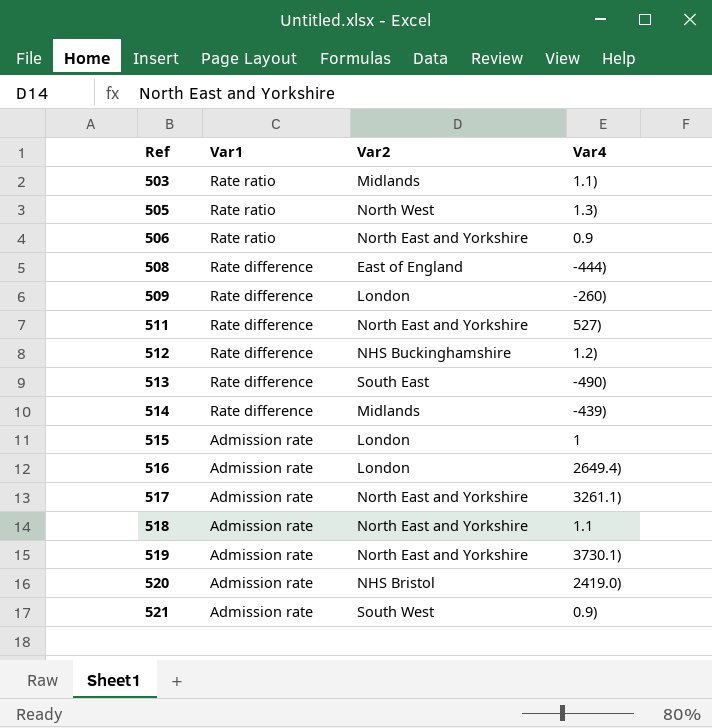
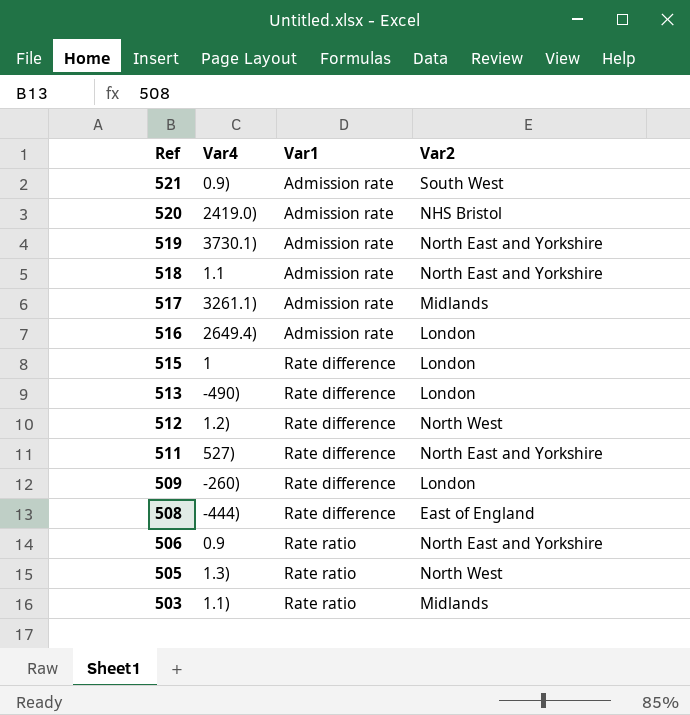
row order: Ref ascending -> Ref descending
column Var4 | position: 4 -> 2
row 514: Rate difference | Midlands | -439) -> none
517 | Var2: North East and Yorkshire -> Midlands
515 | Var1: Admission rate -> Rate difference
513 | Var2: South East -> London
512 | Var2: NHS Buckinghamshire -> North West

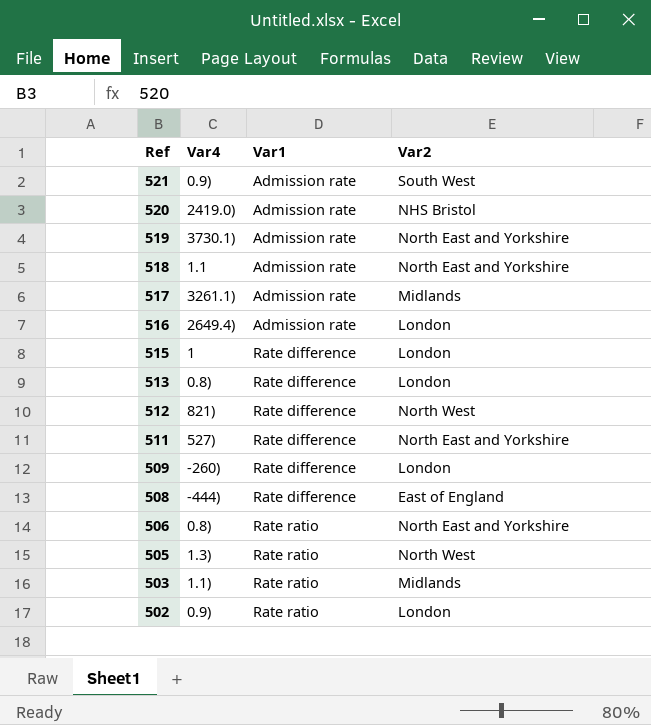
513 | Var4: -490) -> 0.8)
512 | Var4: 1.2) -> 821)
506 | Var4: 0.9 -> 0.8)
row 502: none -> 0.9) | Rate ratio | London

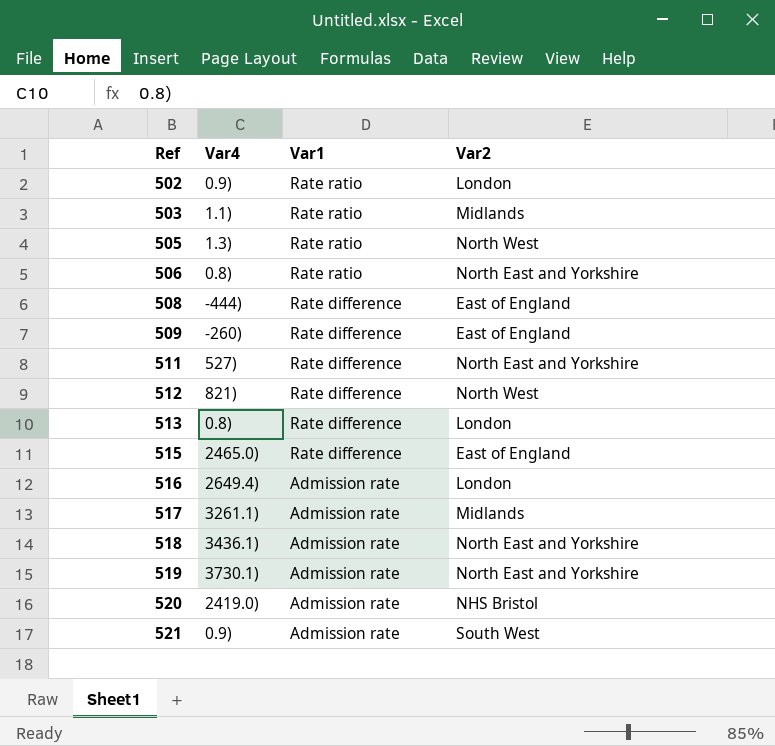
row order: Ref descending -> Ref ascending
509 | Var2: London -> East of England
515 | Var4: 1 -> 2465.0)
515 | Var2: London -> East of England
518 | Var4: 1.1 -> 3436.1)

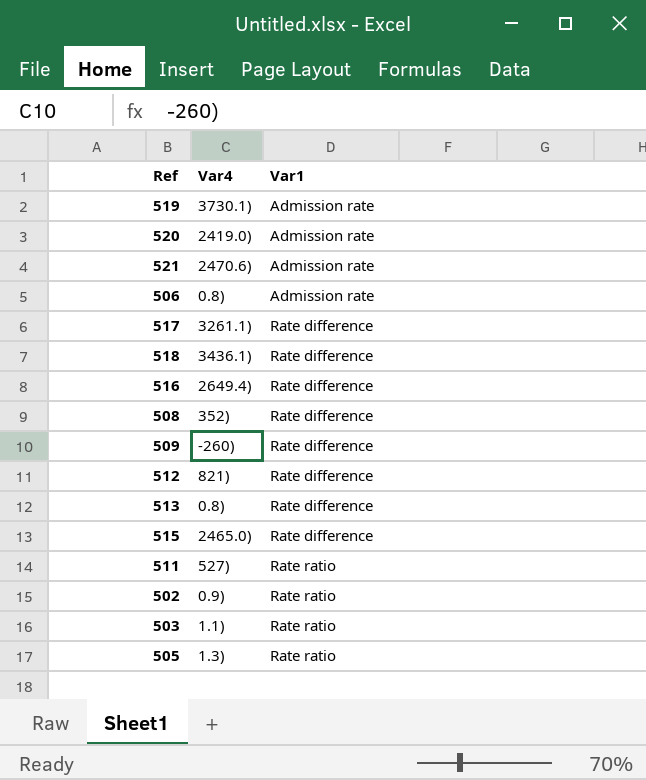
row order: Ref ascending -> Var1 ascending
column Var2 | position: 4 -> none
521 | Var4: 0.9) -> 2470.6)
506 | Var1: Rate ratio -> Admission rate
517 | Var1: Admission rate -> Rate difference
518 | Var1: Admission rate -> Rate difference
516 | Var1: Admission rate -> Rate difference
508 | Var4: -444) -> 352)
511 | Var1: Rate difference -> Rate ratio

